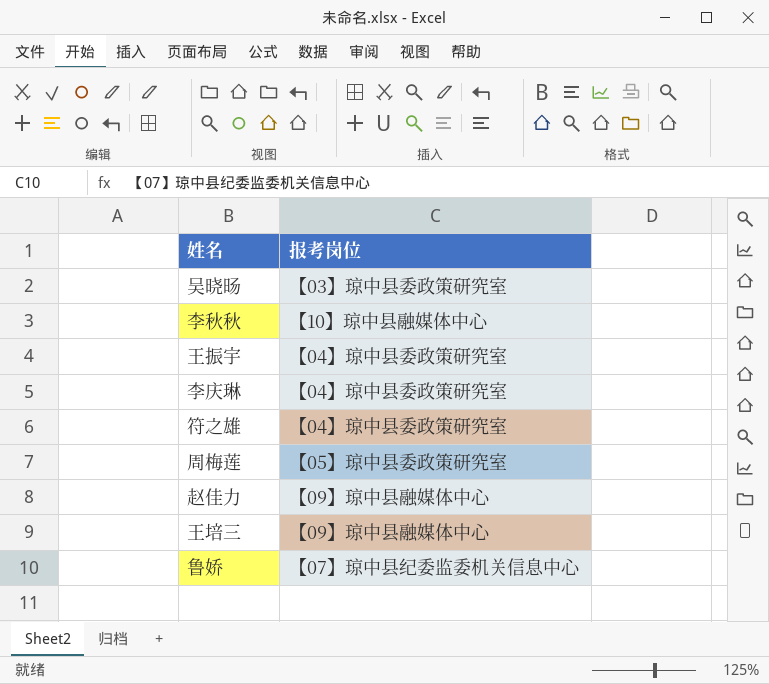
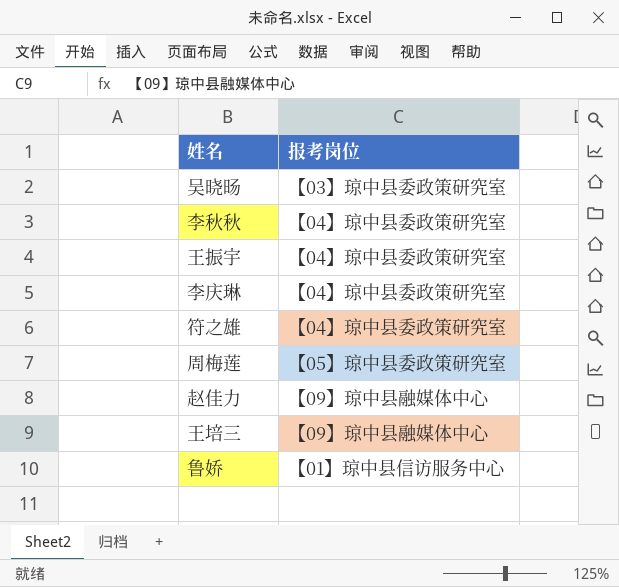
李秋秋 | 报考岗位: 【10】琼中县融媒体中心 -> 【04】琼中县委政策研究室
鲁娇 | 报考岗位: 【07】琼中县纪委监委机关信息中心 -> 【01】琼中县信访服务中心

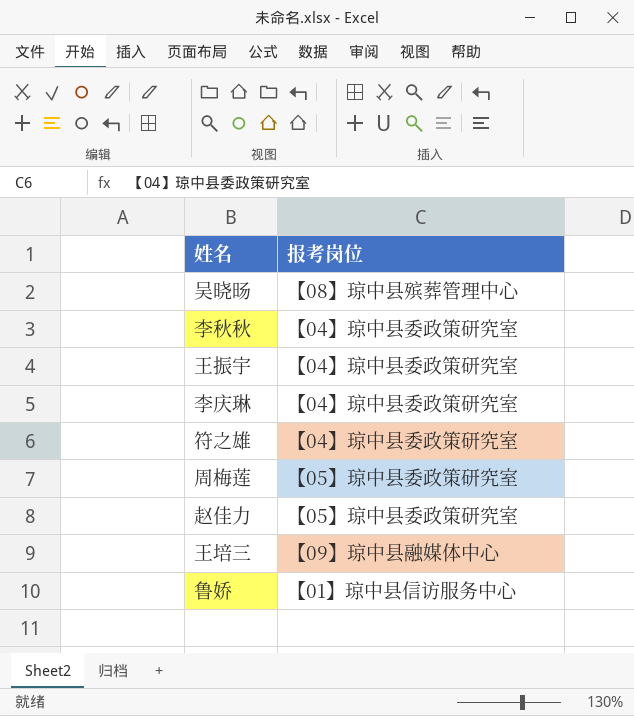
吴晓旸 | 报考岗位: 【03】琼中县委政策研究室 -> 【08】琼中县殡葬管理中心
赵佳力 | 报考岗位: 【09】琼中县融媒体中心 -> 【05】琼中县委政策研究室

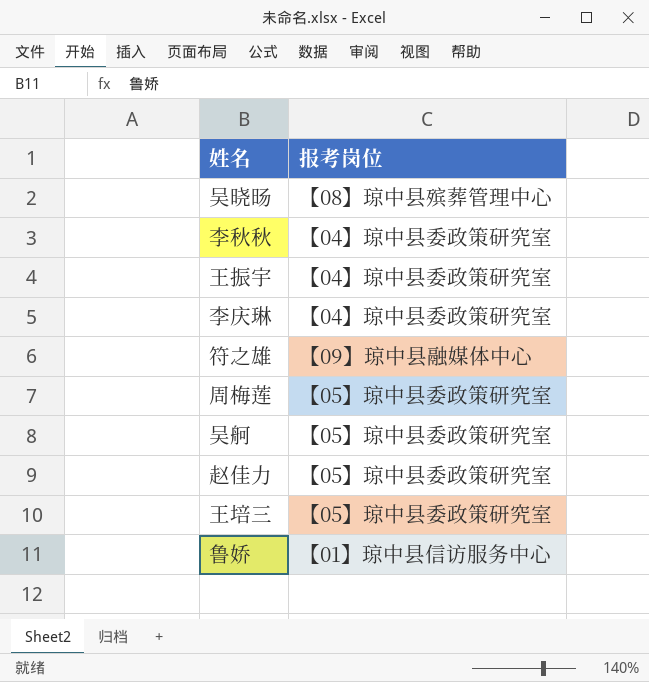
符之雄 | 报考岗位: 【04】琼中县委政策研究室 -> 【09】琼中县融媒体中心
row 吴舸: none -> 【05】琼中县委政策研究室
王培三 | 报考岗位: 【09】琼中县融媒体中心 -> 【05】琼中县委政策研究室

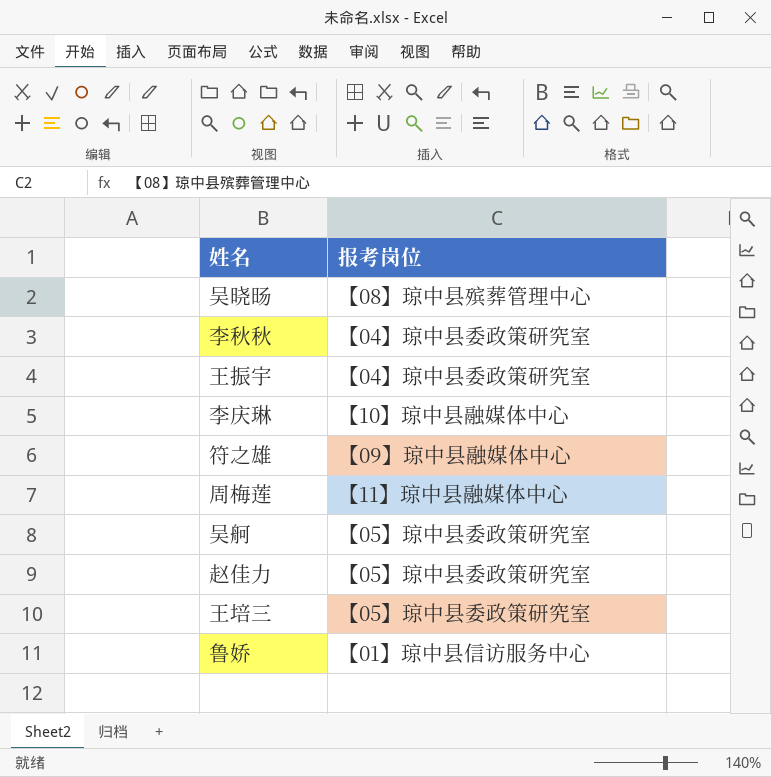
李庆琳 | 报考岗位: 【04】琼中县委政策研究室 -> 【10】琼中县融媒体中心
周梅莲 | 报考岗位: 【05】琼中县委政策研究室 -> 【11】琼中县融媒体中心

